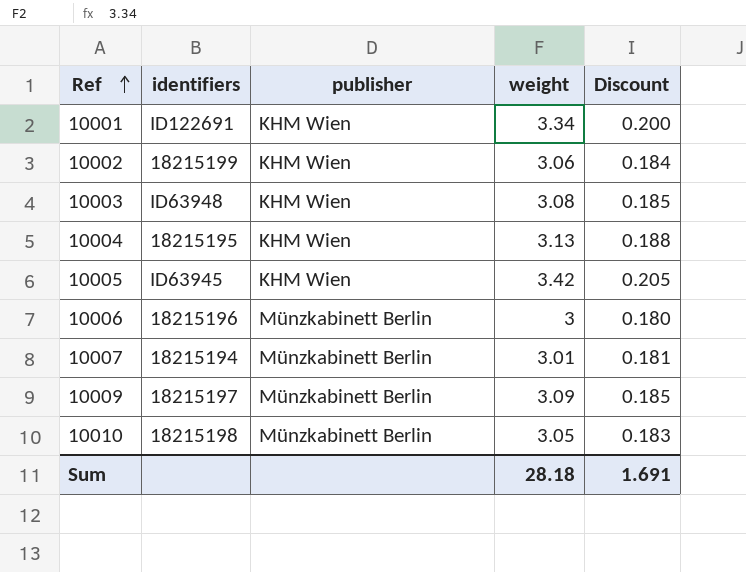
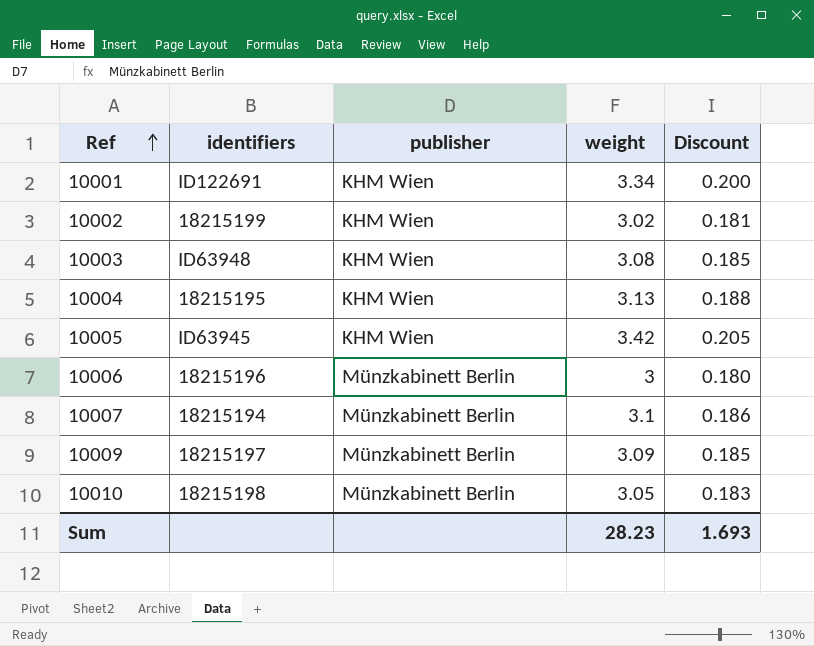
10002 | weight: 3.06 -> 3.02
10002 | Discount: 0.184 -> 0.181
10007 | weight: 3.01 -> 3.1
10007 | Discount: 0.181 -> 0.186
Sum | weight: 28.18 -> 28.23
Sum | Discount: 1.691 -> 1.693

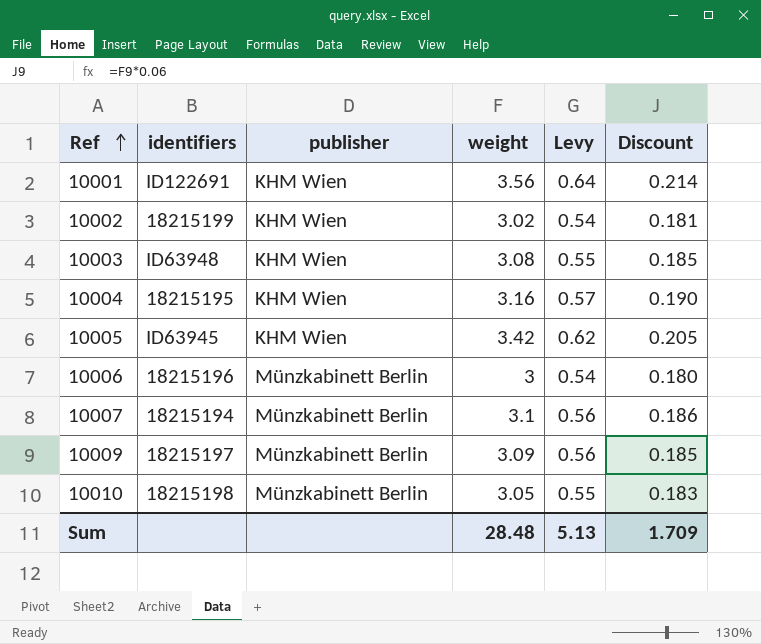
column Levy | formula: none -> [weight] * 0.18
10001 | weight: 3.34 -> 3.56
10001 | Discount: 0.200 -> 0.214
10004 | weight: 3.13 -> 3.16
10004 | Discount: 0.188 -> 0.190
Sum | weight: 28.23 -> 28.48
Sum | Discount: 1.693 -> 1.709

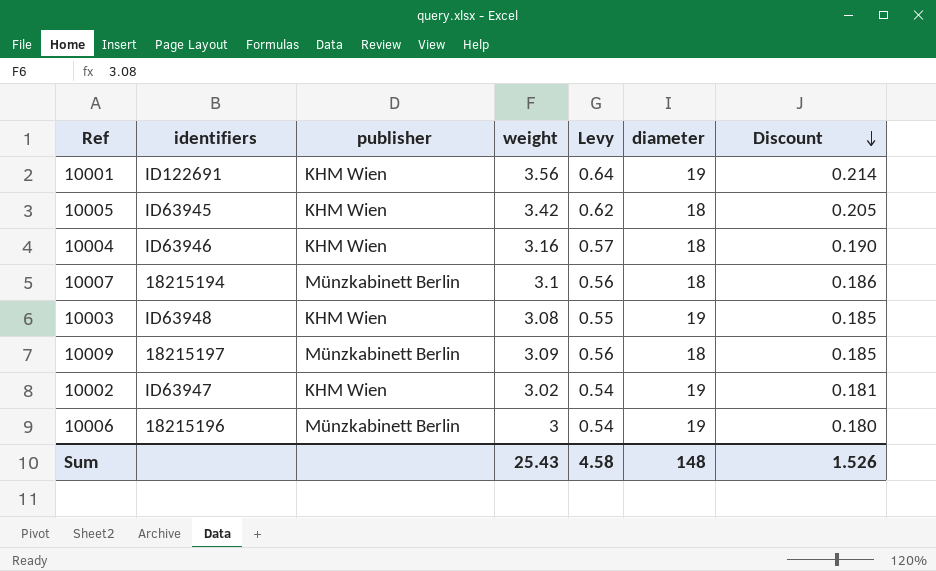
row order: Ref ascending -> Discount descending
column diameter | position: none -> 6
row 10010: 18215198 | Münzkabinett Berlin | 3.05 | 0.55 | 0.183 -> none
10004 | identifiers: 18215195 -> ID63946
10002 | identifiers: 18215199 -> ID63947
Sum | weight: 28.48 -> 25.43
Sum | Levy: 5.13 -> 4.58
Sum | Discount: 1.709 -> 1.526

